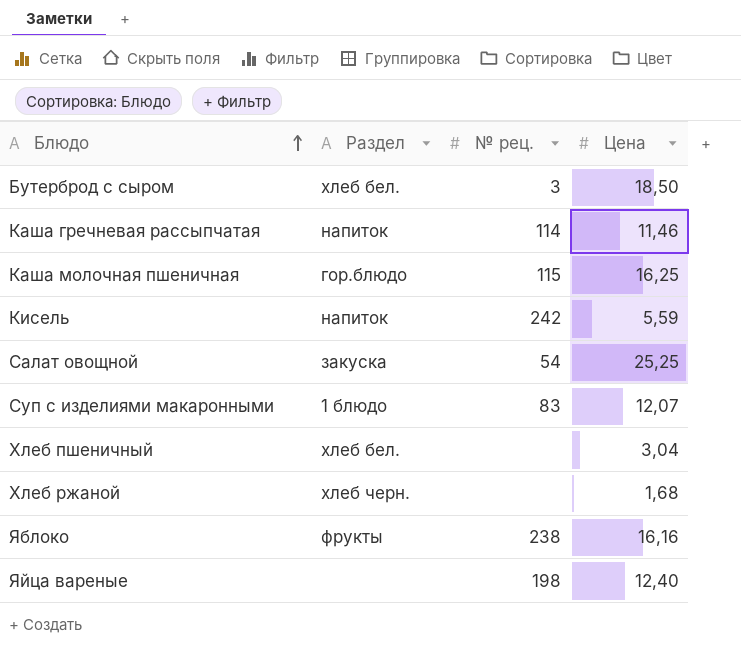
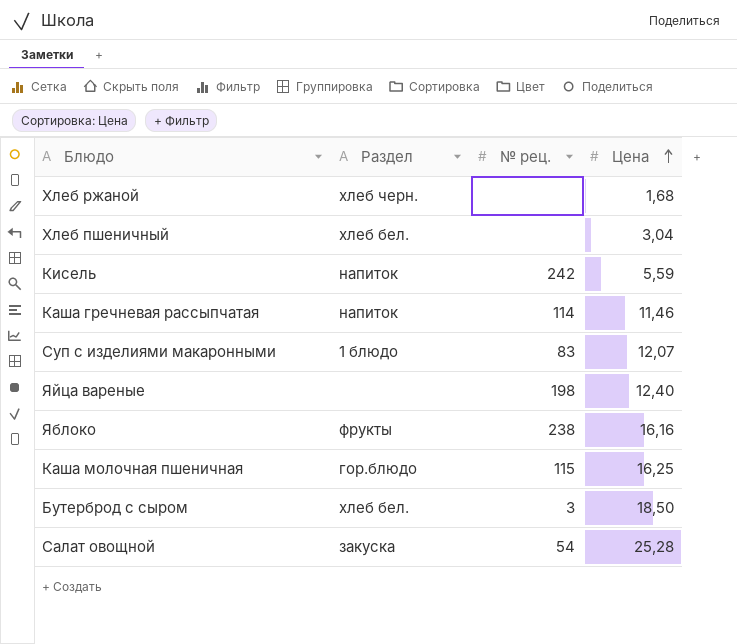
row order: Блюдо ascending -> Цена ascending
Салат овощной | Цена: 25,25 -> 25,28

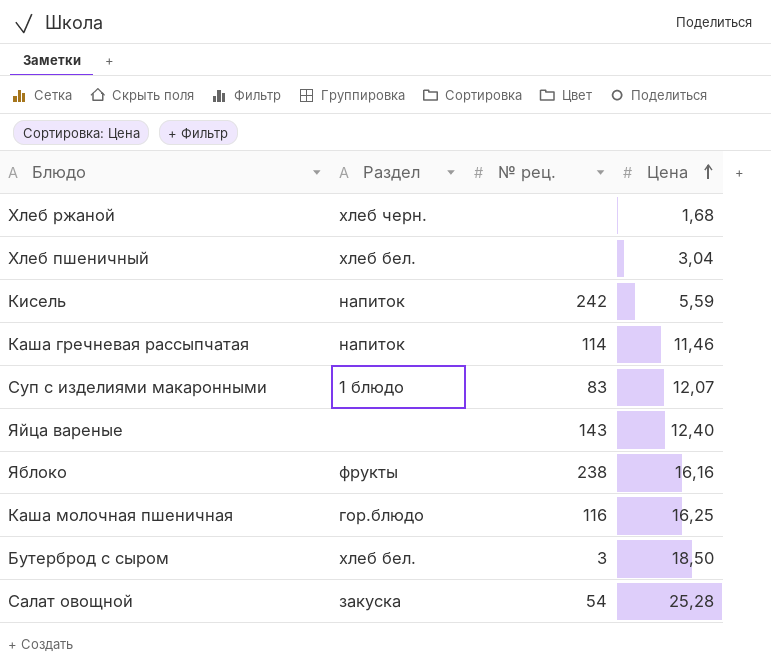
Яйца вареные | № рец.: 198 -> 143
Каша молочная пшеничная | № рец.: 115 -> 116

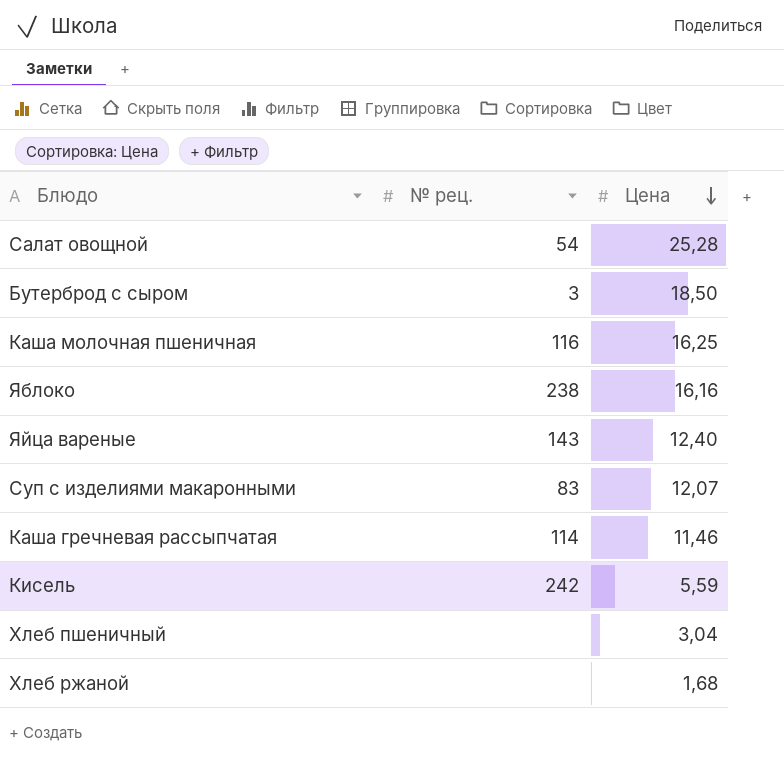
row order: Цена ascending -> Цена descending
column Раздел | position: 2 -> none

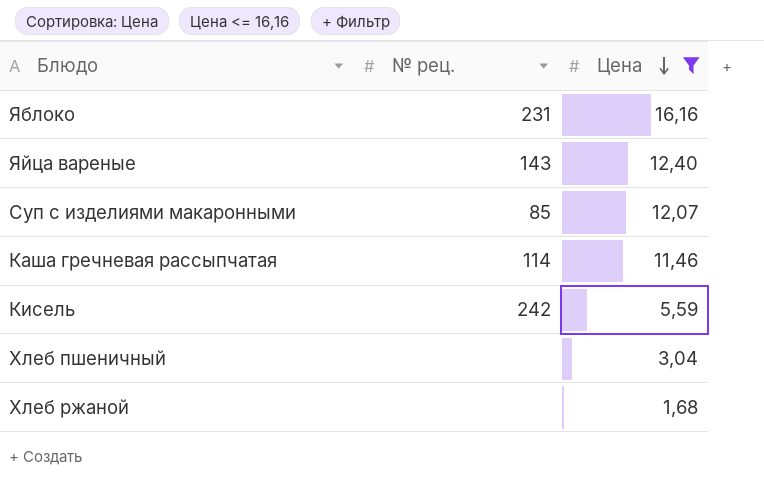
filter: none -> Цена <= 16,16
Яблоко | № рец.: 238 -> 231
Суп с изделиями макаронными | № рец.: 83 -> 85

